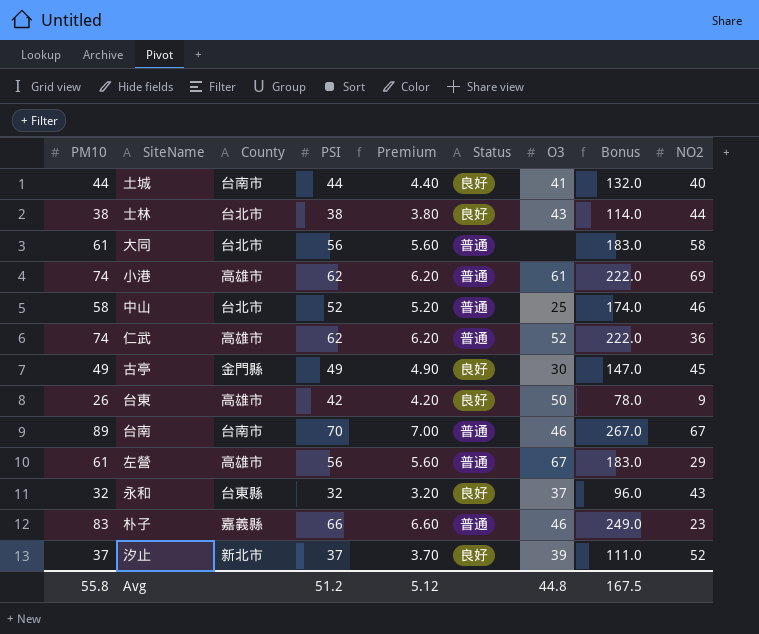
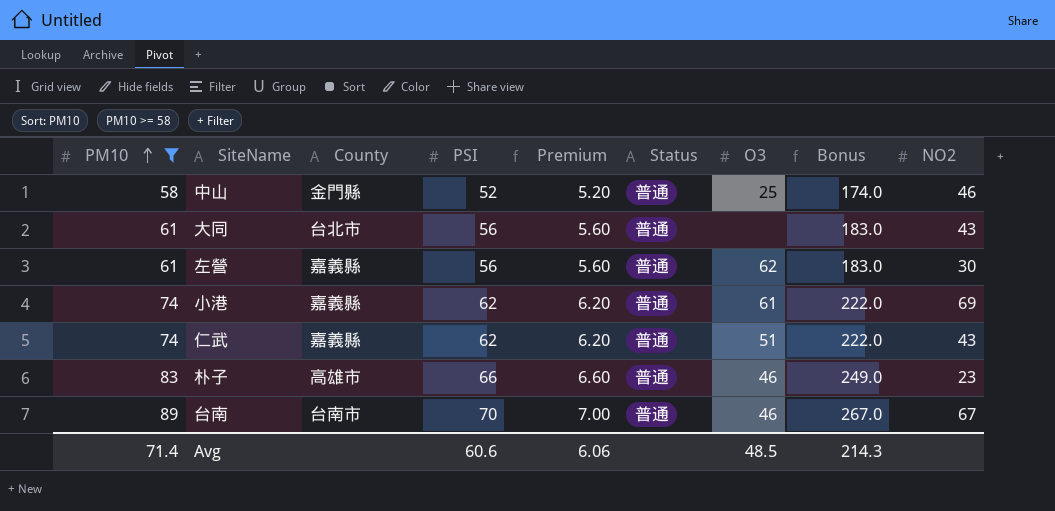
filter: none -> PM10 >= 58
row order: none -> PM10 ascending
中山 | County: 台北市 -> 金門縣
大同 | NO2: 58 -> 43
左營 | County: 高雄市 -> 嘉義縣
左營 | O3: 67 -> 62
左營 | NO2: 29 -> 30
小港 | County: 高雄市 -> 嘉義縣
仁武 | County: 高雄市 -> 嘉義縣
仁武 | O3: 52 -> 51
仁武 | NO2: 36 -> 43
朴子 | County: 嘉義縣 -> 高雄市
Avg | PM10: 55.8 -> 71.4
Avg | PSI: 51.2 -> 60.6
Avg | Premium: 5.12 -> 6.06
Avg | O3: 44.8 -> 48.5
Avg | Bonus: 167.5 -> 214.3

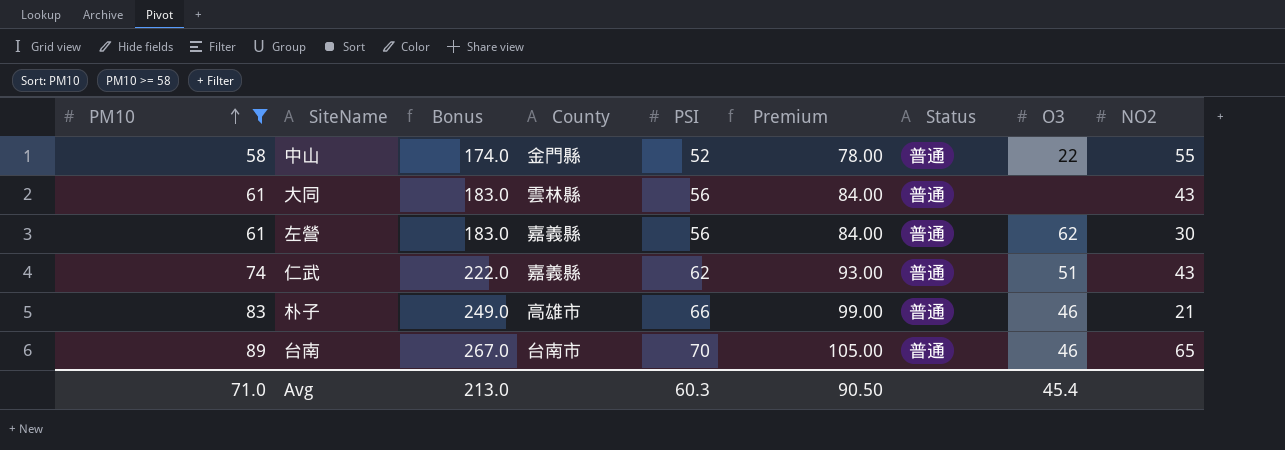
column Bonus | position: 8 -> 3
column Premium | formula: [PSI] * 0.1 -> [PSI] * 1.5
row 小港: 74 | 嘉義縣 | 62 | 6.20 | 普通 | 61 | 222.0 | 69 -> none
中山 | O3: 25 -> 22
中山 | NO2: 46 -> 55
大同 | County: 台北市 -> 雲林縣
朴子 | NO2: 23 -> 21
台南 | NO2: 67 -> 65
Avg | PM10: 71.4 -> 71.0
Avg | Bonus: 214.3 -> 213.0
Avg | PSI: 60.6 -> 60.3
Avg | Premium: 6.06 -> 90.50
Avg | O3: 48.5 -> 45.4

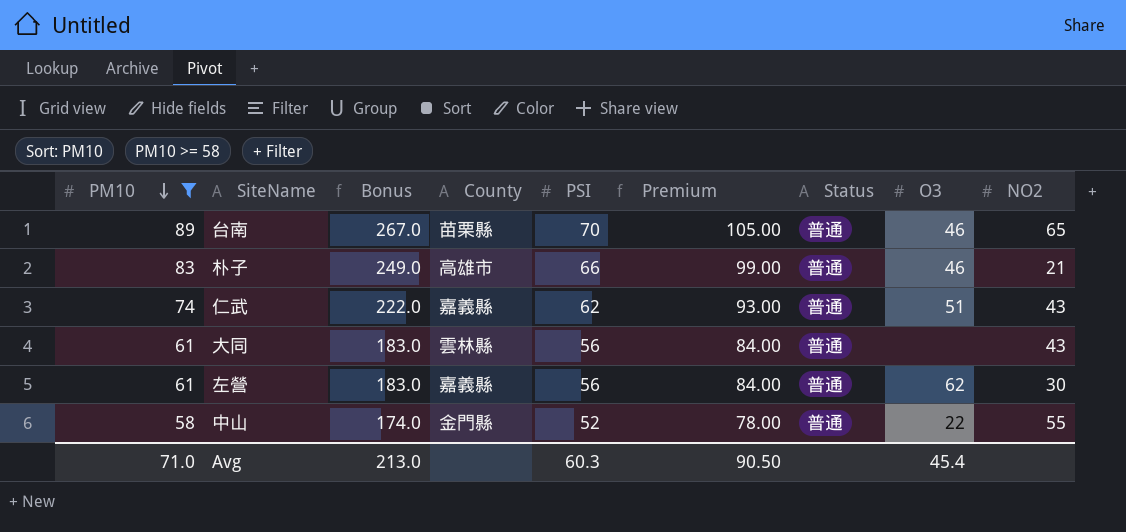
row order: PM10 ascending -> PM10 descending
台南 | County: 台南市 -> 苗栗縣

